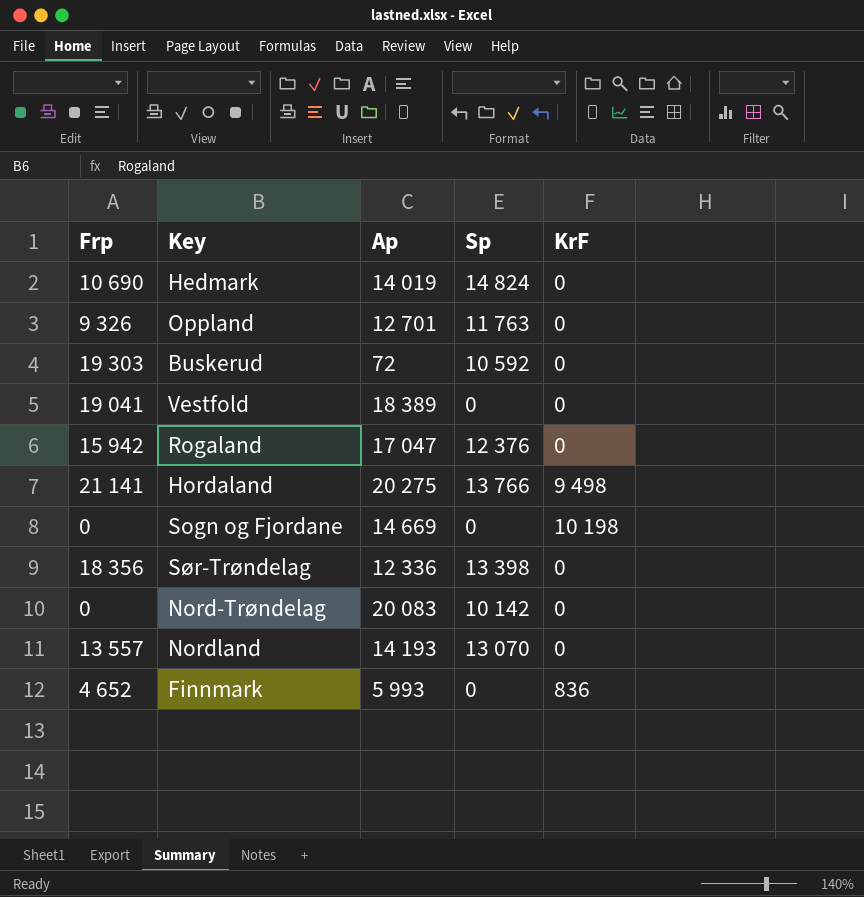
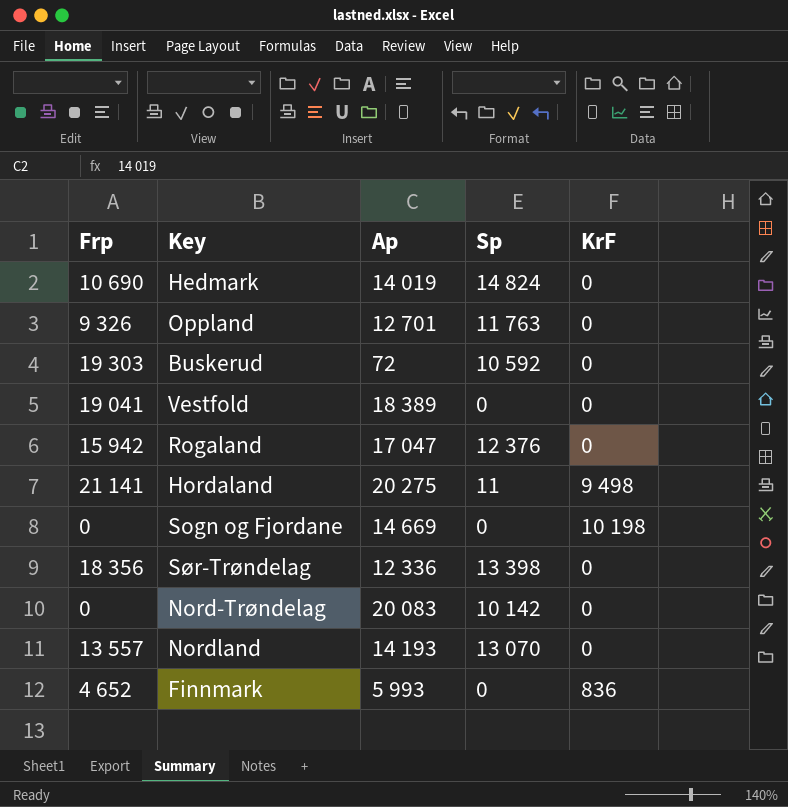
Hordaland | Sp: 13 766 -> 11

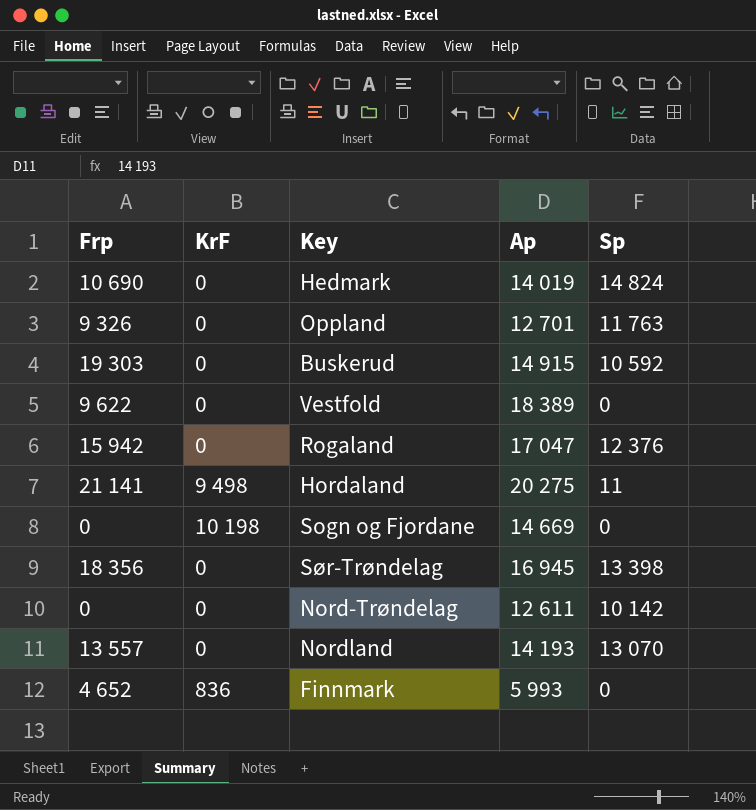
column KrF | position: 5 -> 2
Buskerud | Ap: 72 -> 14 915
Vestfold | Frp: 19 041 -> 9 622
Sør-Trøndelag | Ap: 12 336 -> 16 945
Nord-Trøndelag | Ap: 20 083 -> 12 611

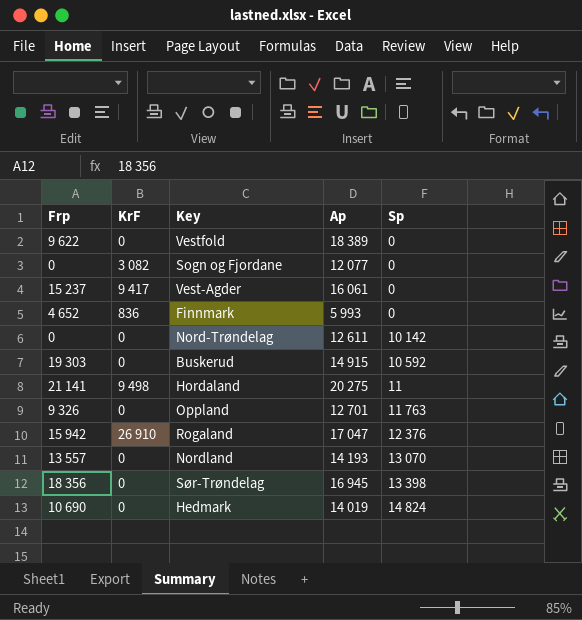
row order: none -> Sp ascending
Sogn og Fjordane | KrF: 10 198 -> 3 082
Sogn og Fjordane | Ap: 14 669 -> 12 077
row Vest-Agder: none -> 15 237 | 9 417 | 16 061 | 0
Rogaland | KrF: 0 -> 26 910

